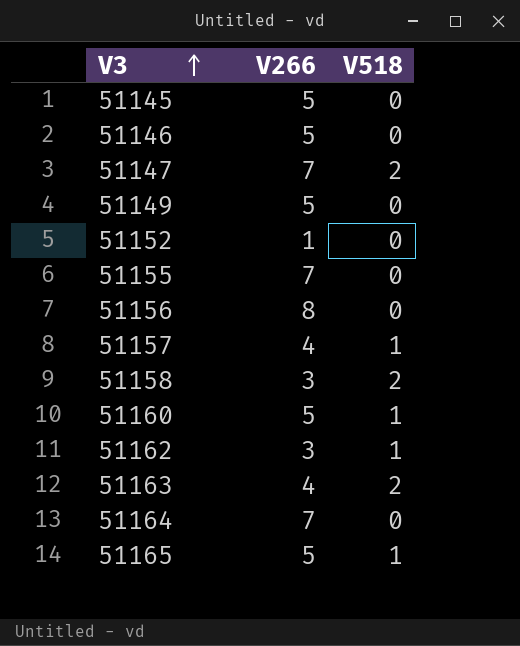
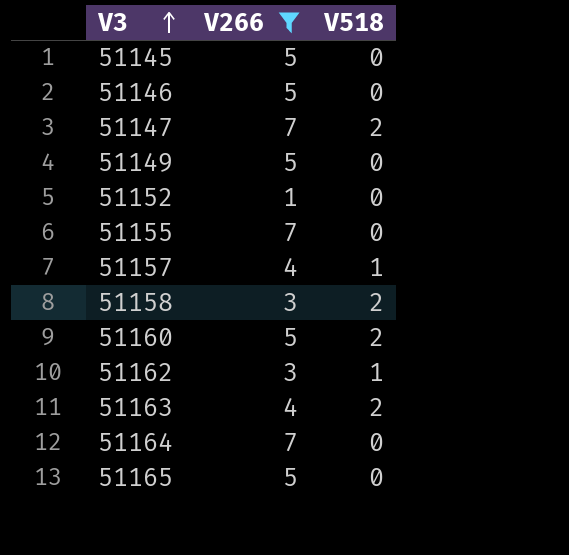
filter: none -> V266 != 8
51160 | V518: 1 -> 2
51165 | V518: 1 -> 0

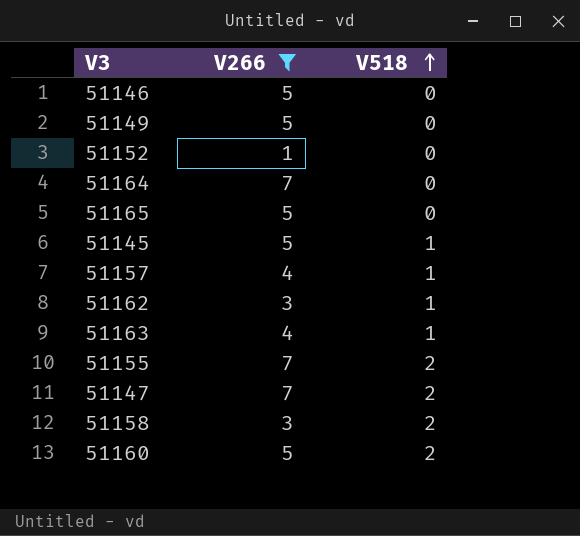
row order: V3 ascending -> V518 ascending
51145 | V518: 0 -> 1
51163 | V518: 2 -> 1
51155 | V518: 0 -> 2

